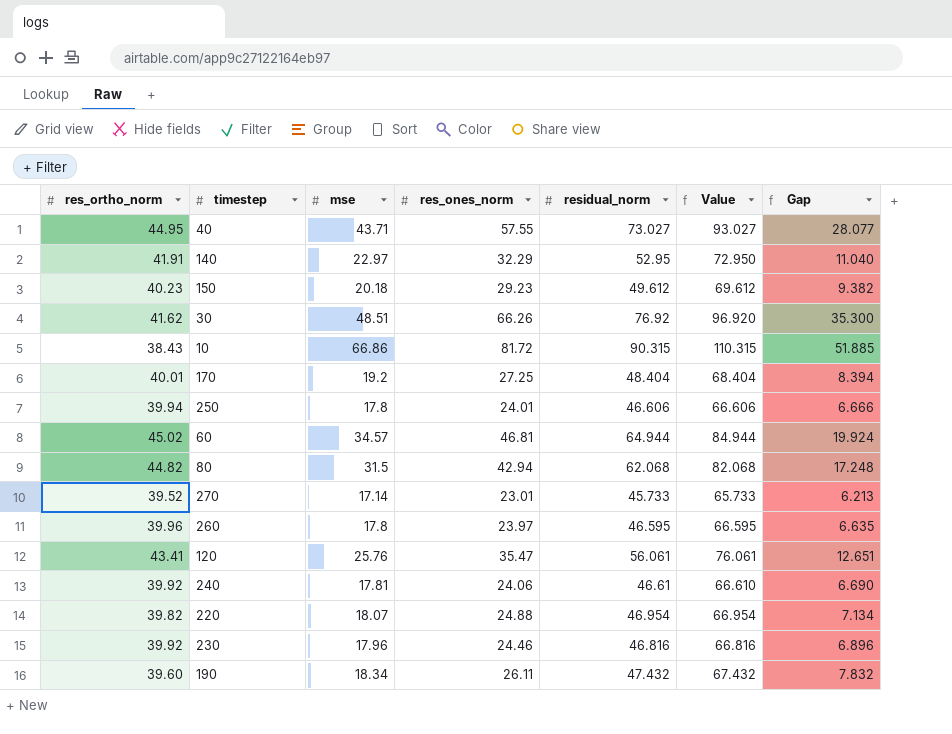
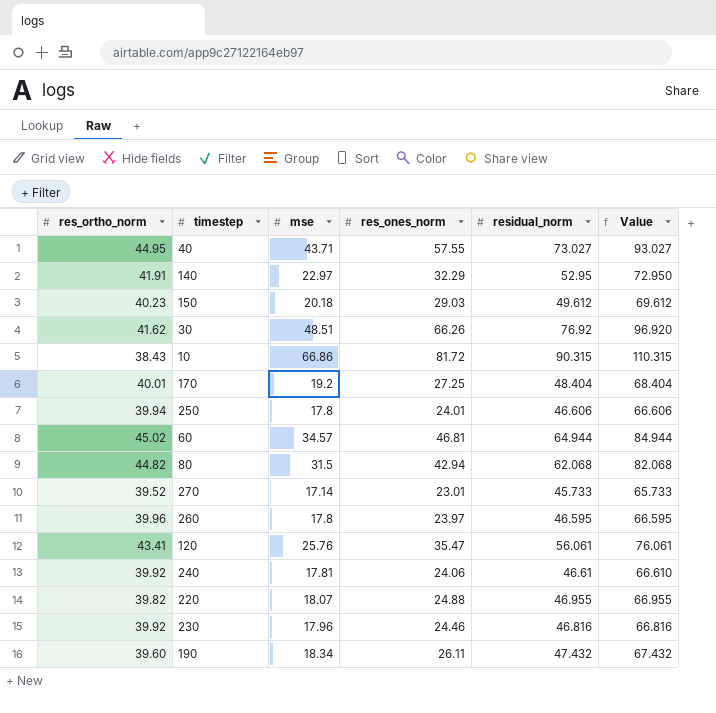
column Gap | formula: [residual_norm] - [res_ortho_norm] -> none
150 | res_ones_norm: 29.23 -> 29.03
220 | residual_norm: 46.954 -> 46.955
220 | Value: 66.954 -> 66.955

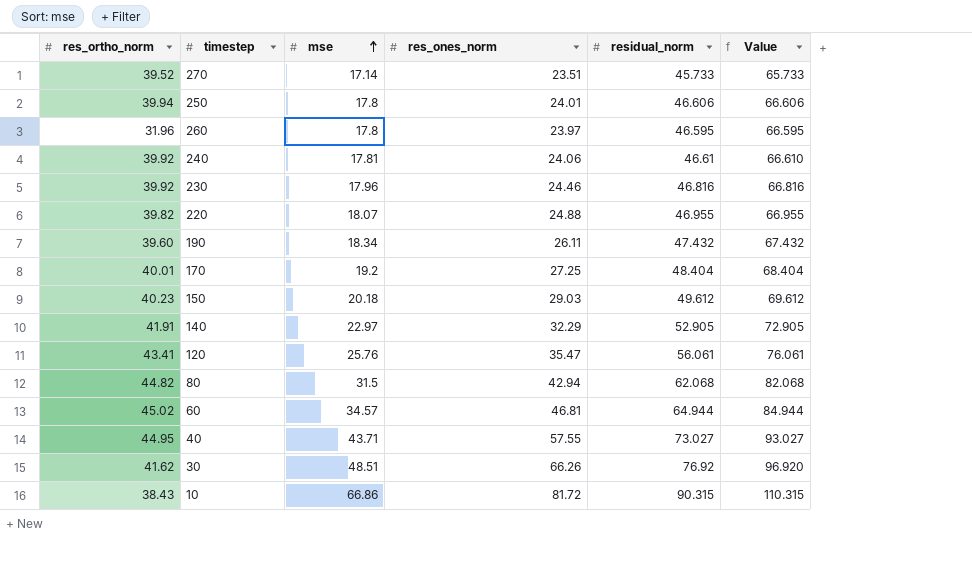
row order: none -> mse ascending
270 | res_ones_norm: 23.01 -> 23.51
260 | res_ortho_norm: 39.96 -> 31.96
140 | residual_norm: 52.95 -> 52.905
140 | Value: 72.950 -> 72.905

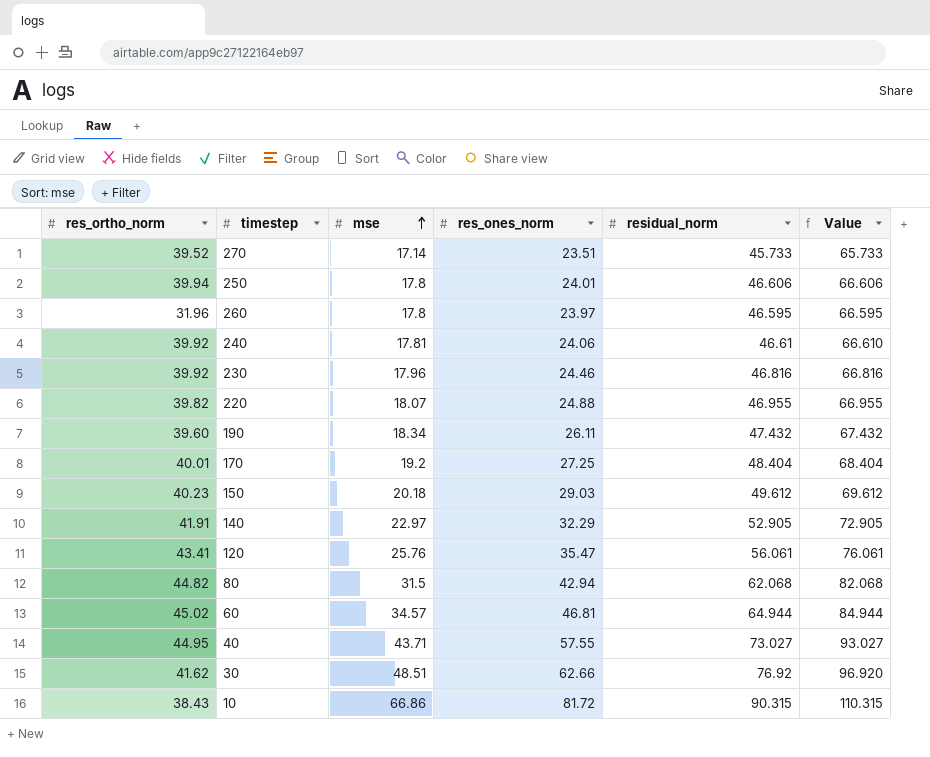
30 | res_ones_norm: 66.26 -> 62.66

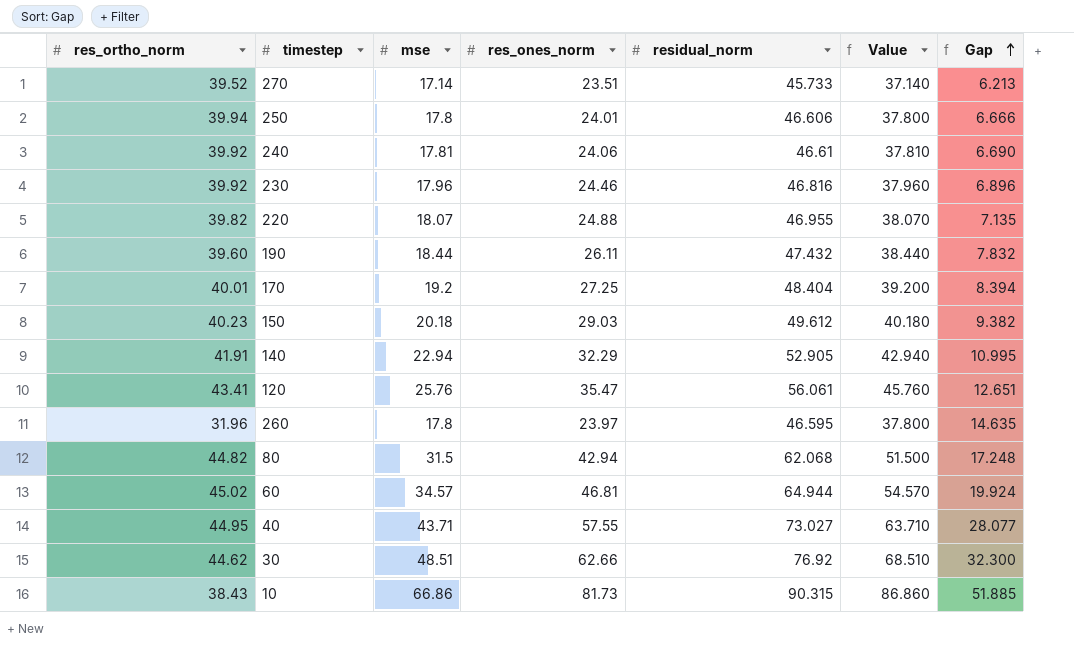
row order: mse ascending -> Gap ascending
column Value | formula: [residual_norm] + 20 -> [mse] + 20
column Gap | formula: none -> [residual_norm] - [res_ortho_norm]
190 | mse: 18.34 -> 18.44
140 | mse: 22.97 -> 22.94
30 | res_ortho_norm: 41.62 -> 44.62
10 | res_ones_norm: 81.72 -> 81.73

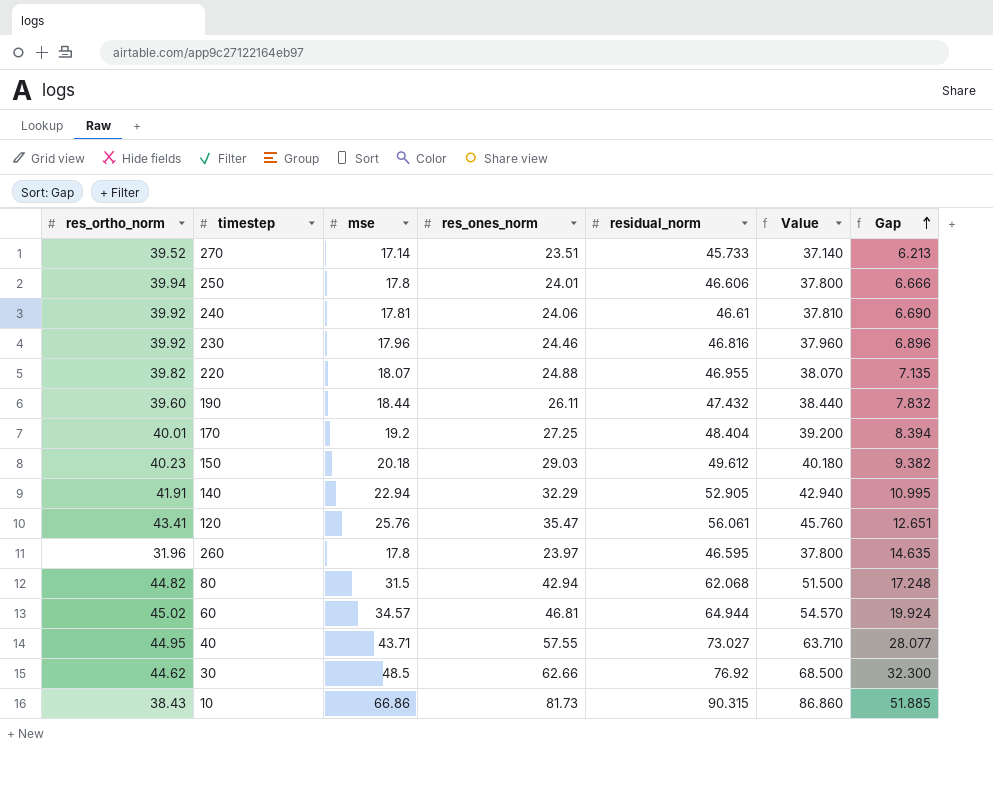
30 | mse: 48.51 -> 48.5
30 | Value: 68.510 -> 68.500

